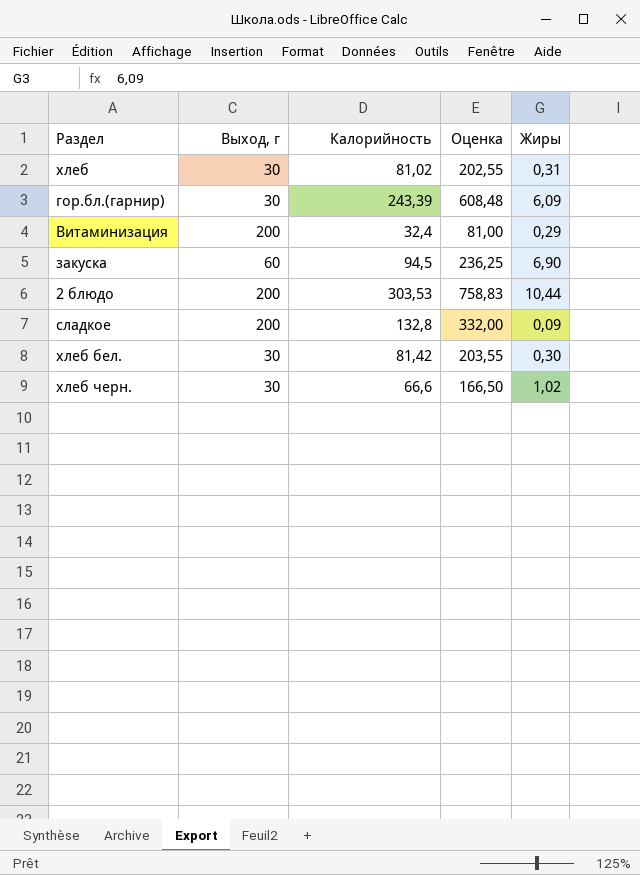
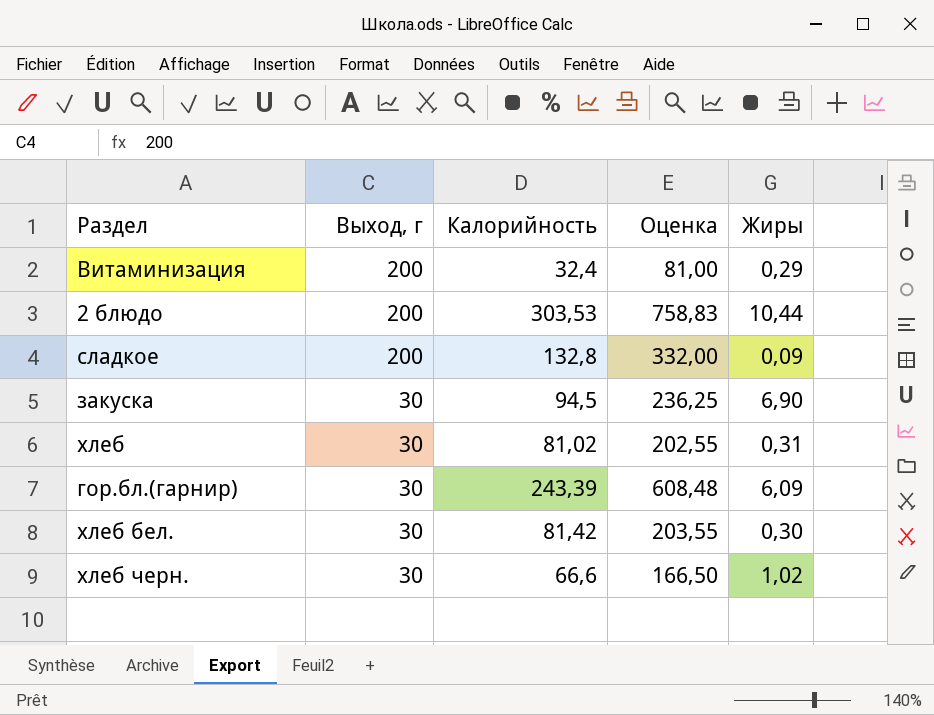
row order: none -> Выход, г descending
закуска | Выход, г: 60 -> 30

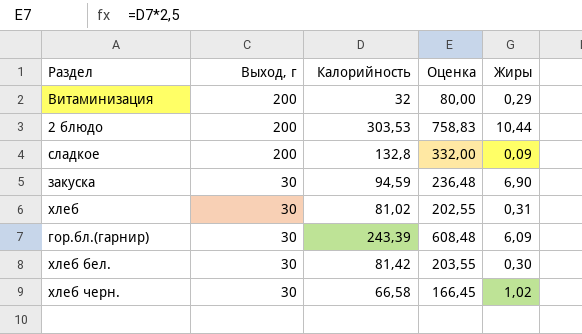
Витаминизация | Калорийность: 32,4 -> 32
Витаминизация | Оценка: 81,00 -> 80,00
закуска | Калорийность: 94,5 -> 94,59
закуска | Оценка: 236,25 -> 236,48
хлеб черн. | Калорийность: 66,6 -> 66,58
хлеб черн. | Оценка: 166,50 -> 166,45

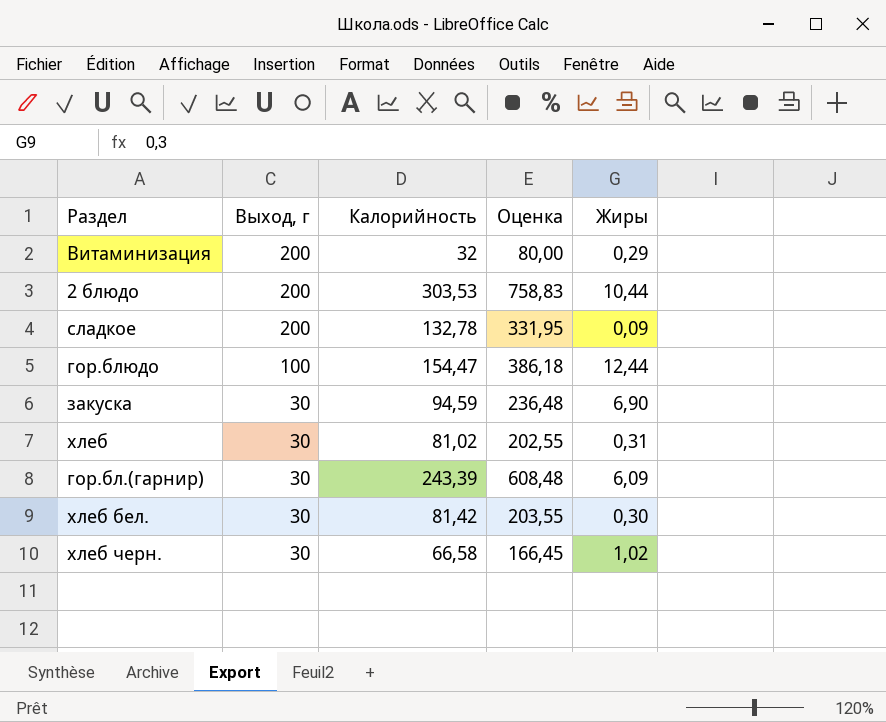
сладкое | Калорийность: 132,8 -> 132,78
сладкое | Оценка: 332,00 -> 331,95
row гор.блюдо: none -> 100 | 154,47 | 386,18 | 12,44

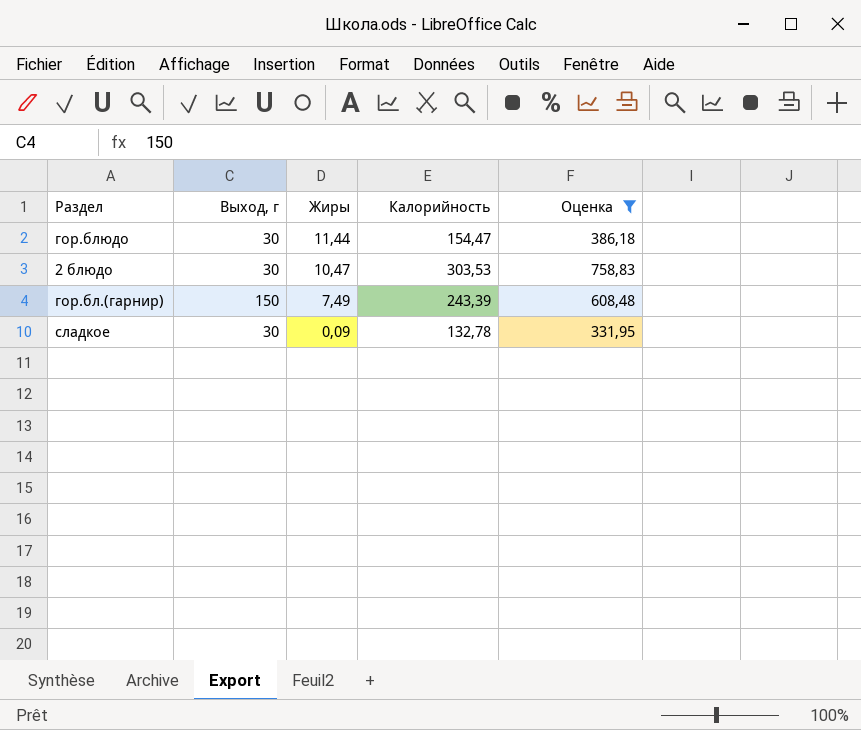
filter: none -> Оценка >= 331,95
row order: Выход, г descending -> Жиры descending
column Жиры | position: 5 -> 3
гор.блюдо | Выход, г: 100 -> 30
гор.блюдо | Жиры: 12,44 -> 11,44
2 блюдо | Выход, г: 200 -> 30
2 блюдо | Жиры: 10,44 -> 10,47
гор.бл.(гарнир) | Выход, г: 30 -> 150
гор.бл.(гарнир) | Жиры: 6,09 -> 7,49
сладкое | Выход, г: 200 -> 30

